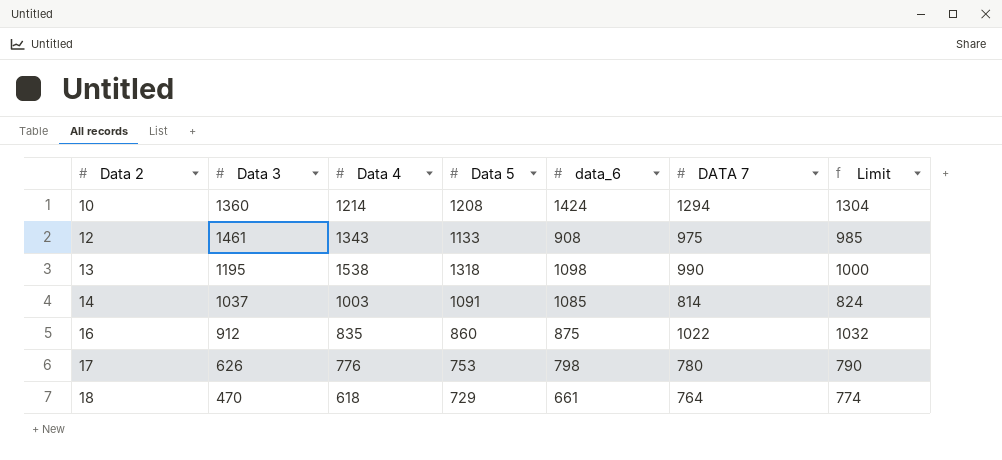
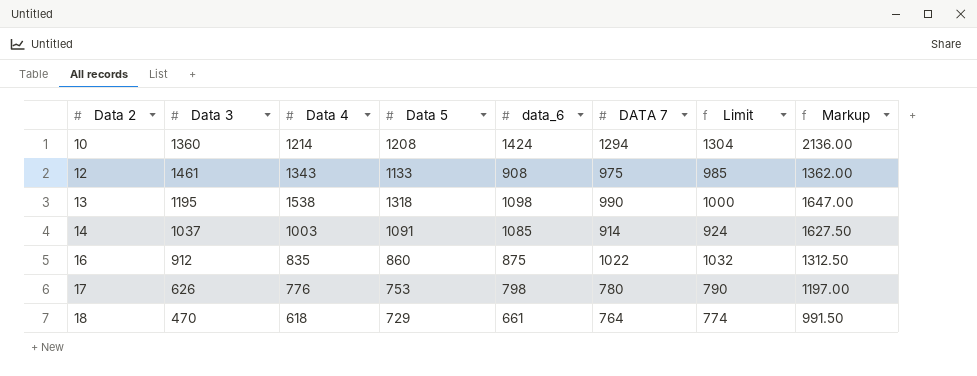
column Markup | formula: none -> [data_6] * 1.5
14 | DATA 7: 814 -> 914
14 | Limit: 824 -> 924

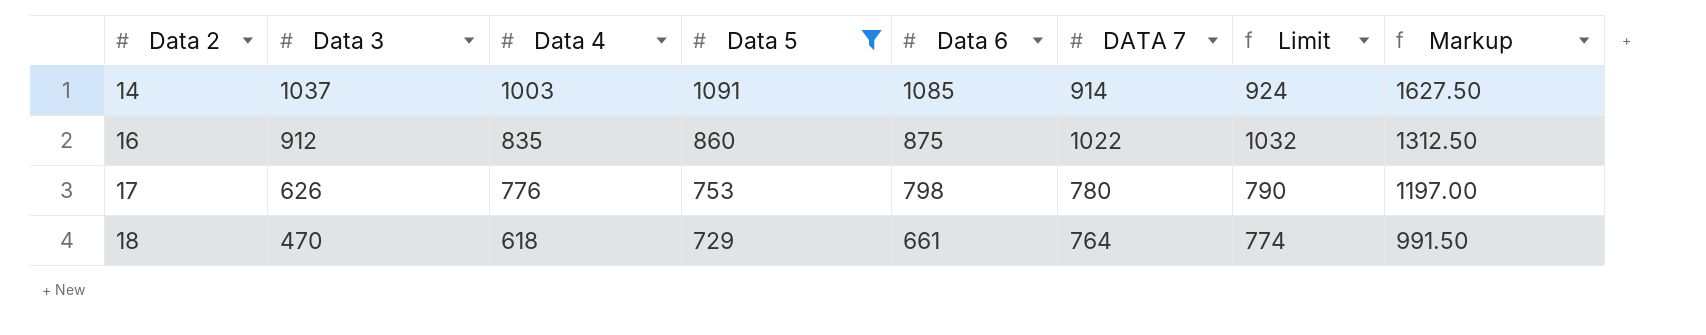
filter: none -> Data 5 <= 1091
column name: data_6 -> Data 6

